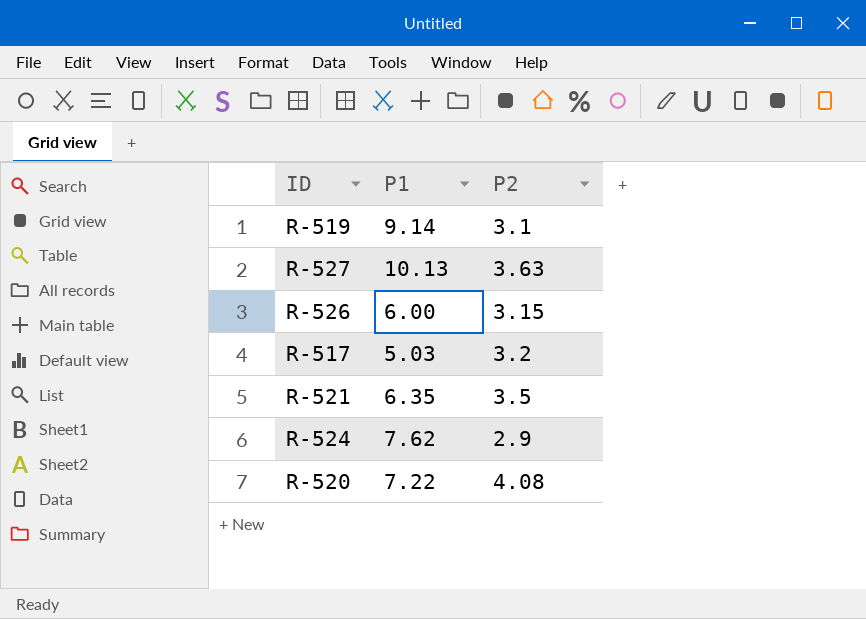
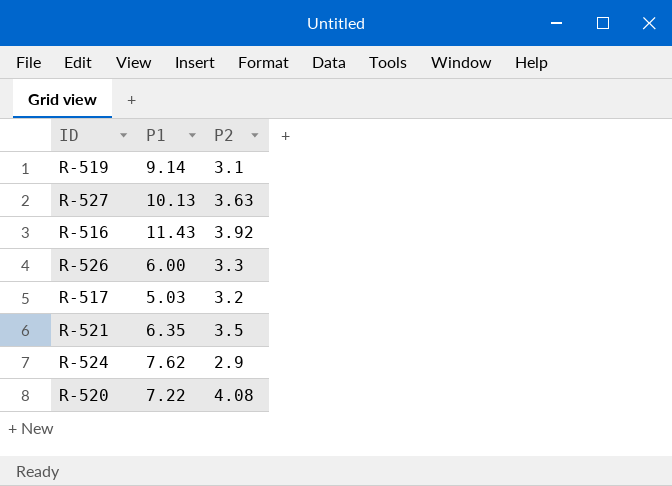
row R-516: none -> 11.43 | 3.92
R-526 | P2: 3.15 -> 3.3

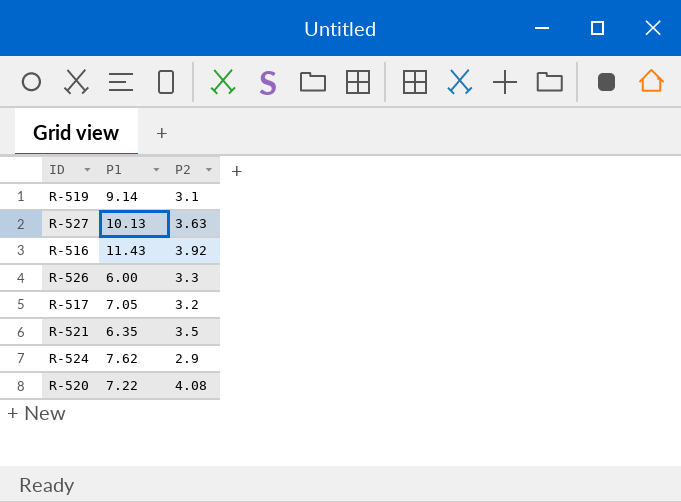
R-517 | P1: 5.03 -> 7.05

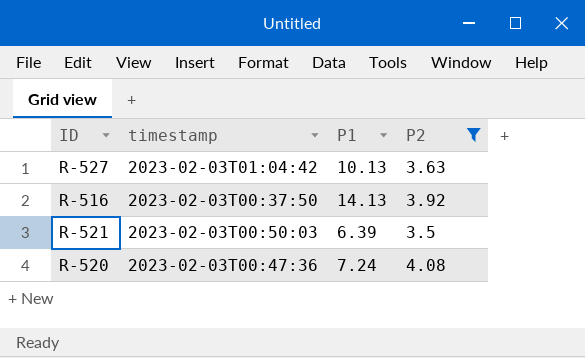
filter: none -> P2 >= 3.5
column timestamp | position: none -> 2
R-516 | P1: 11.43 -> 14.13
R-521 | P1: 6.35 -> 6.39
R-520 | P1: 7.22 -> 7.24

